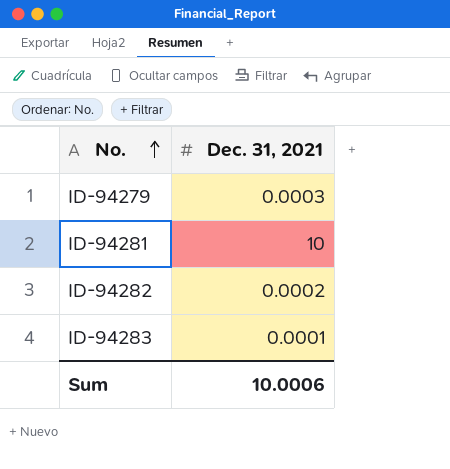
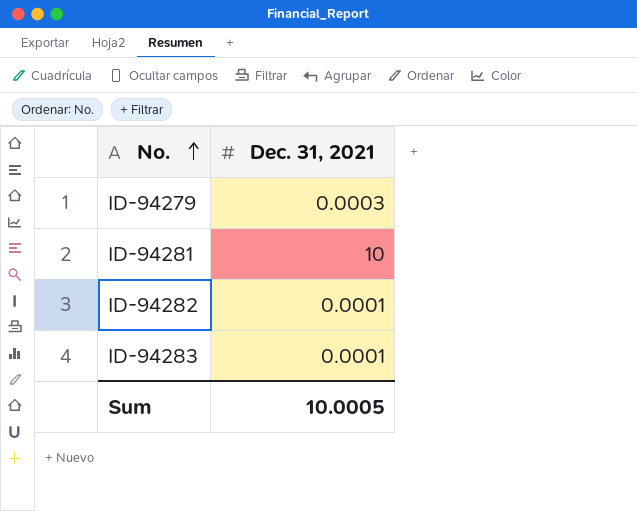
ID-94282 | Dec. 31, 2021: 0.0002 -> 0.0001
Sum | Dec. 31, 2021: 10.0006 -> 10.0005

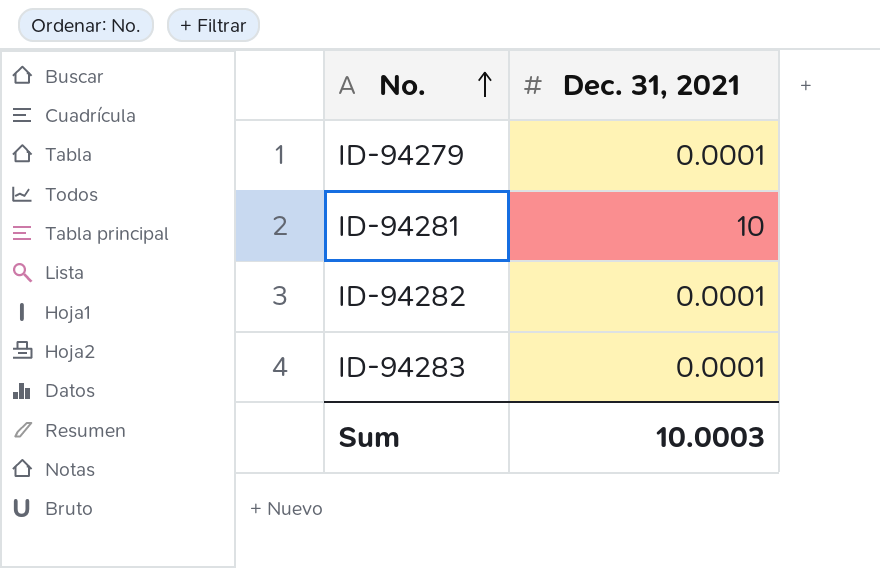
ID-94279 | Dec. 31, 2021: 0.0003 -> 0.0001
Sum | Dec. 31, 2021: 10.0005 -> 10.0003

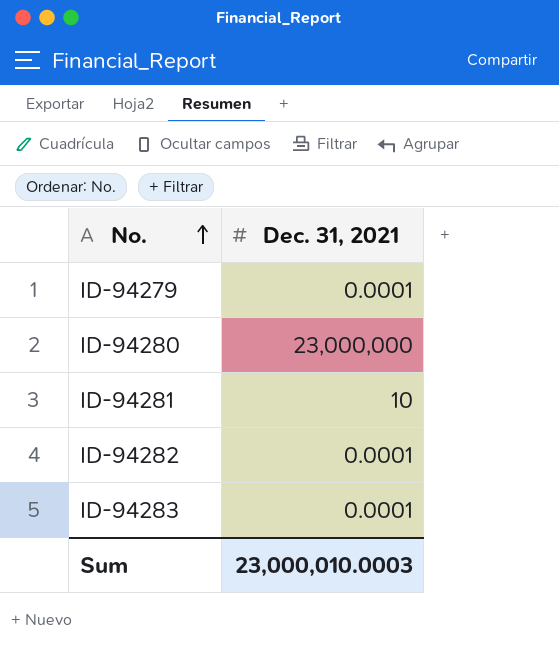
row ID-94280: none -> 23,000,000
Sum | Dec. 31, 2021: 10.0003 -> 23,000,010.0003

